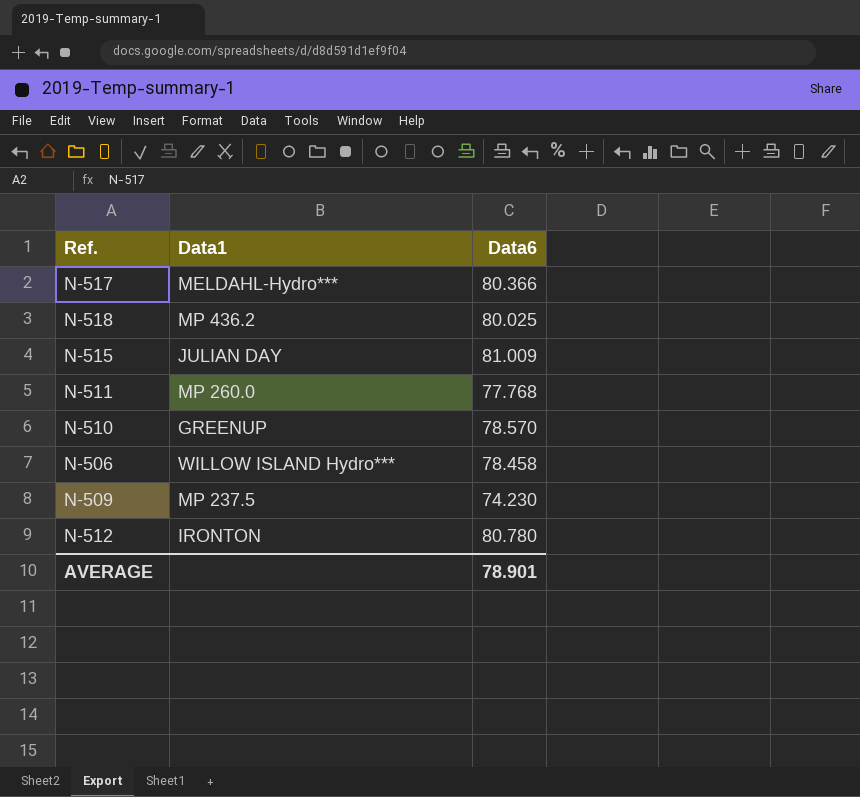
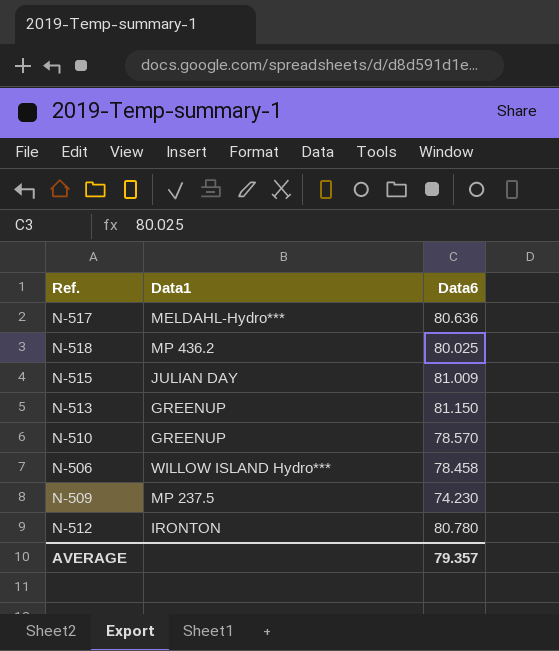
row N-511: MP 260.0 | 77.768 -> none
N-517 | Data6: 80.366 -> 80.636
row N-513: none -> GREENUP | 81.150
AVERAGE | Data6: 78.901 -> 79.357

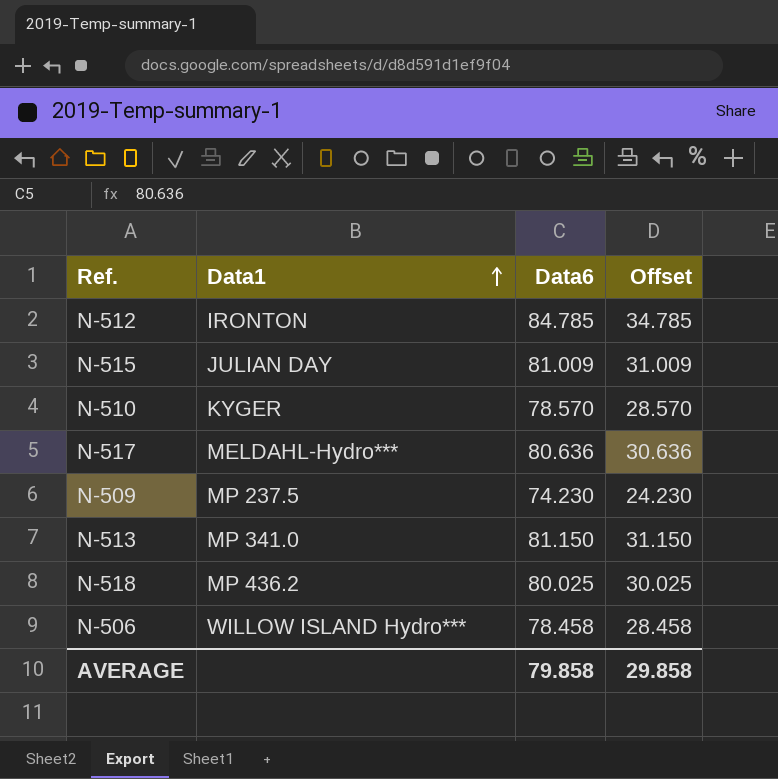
row order: none -> Data1 ascending
column Offset | formula: none -> [Data6] - 50
N-512 | Data6: 80.780 -> 84.785
N-510 | Data1: GREENUP -> KYGER
N-513 | Data1: GREENUP -> MP 341.0
AVERAGE | Data6: 79.357 -> 79.858

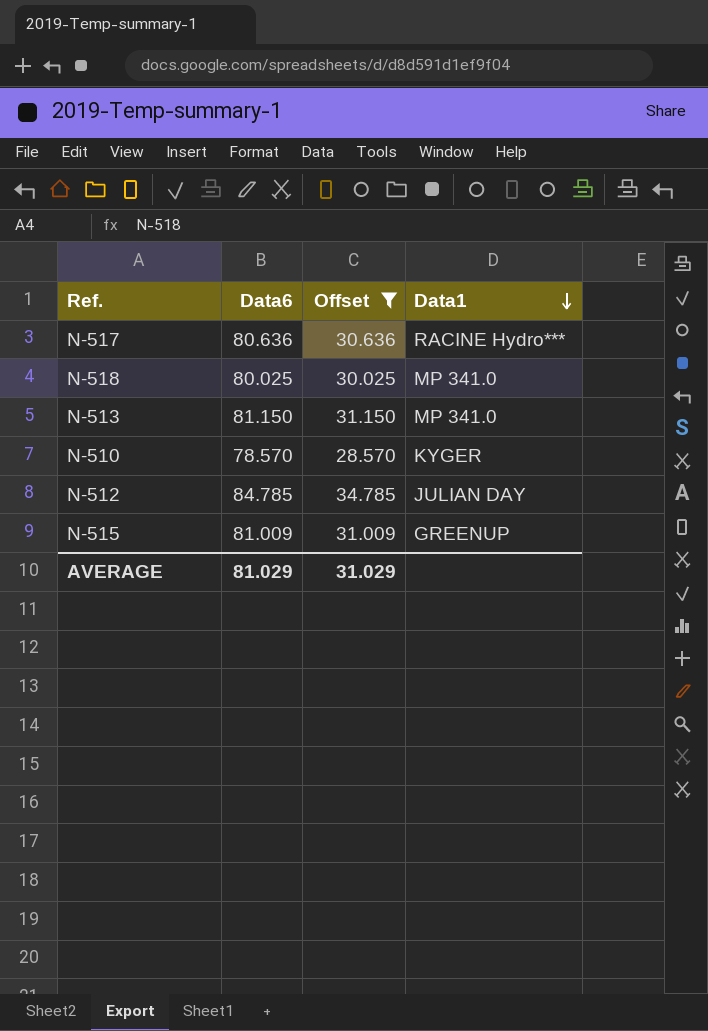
filter: none -> Offset >= 28.570
row order: Data1 ascending -> Data1 descending
column Data1 | position: 2 -> 4
N-517 | Data1: MELDAHL-Hydro*** -> RACINE Hydro***
N-518 | Data1: MP 436.2 -> MP 341.0
N-512 | Data1: IRONTON -> JULIAN DAY
N-515 | Data1: JULIAN DAY -> GREENUP
AVERAGE | Data6: 79.858 -> 81.029
AVERAGE | Offset: 29.858 -> 31.029

